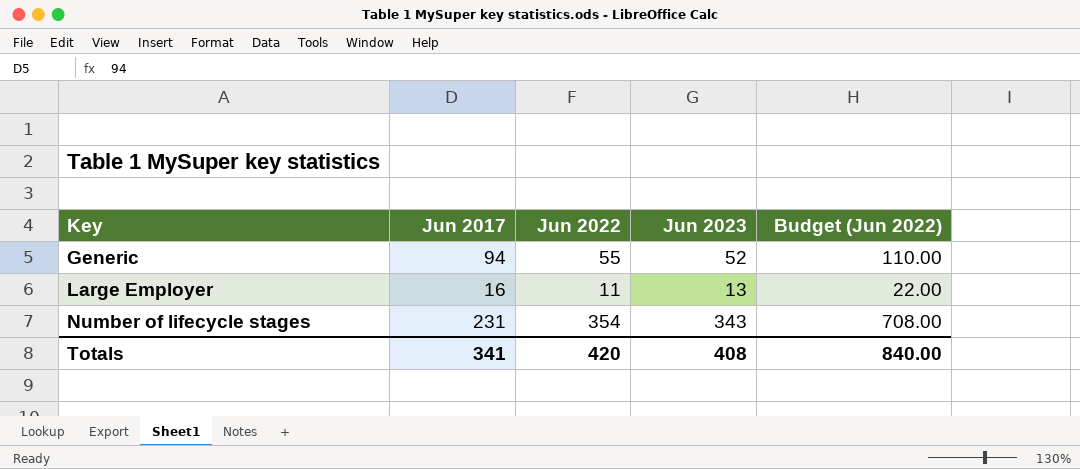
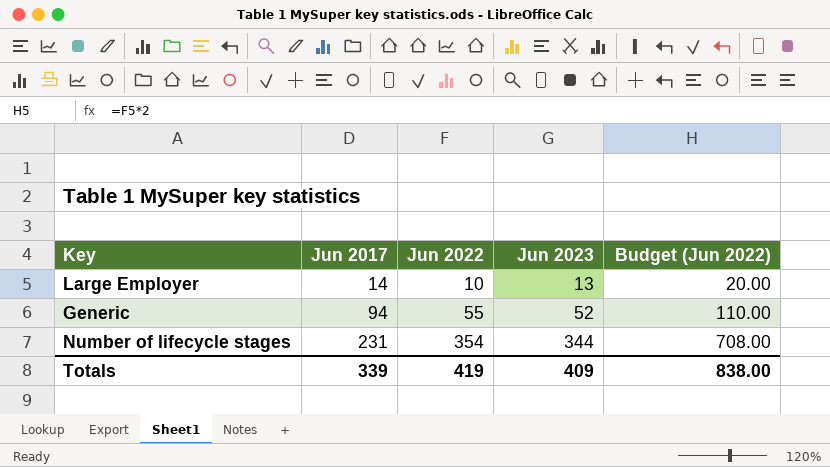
row order: Key ascending -> Jun 2017 ascending
Large Employer | Jun 2017: 16 -> 14
Large Employer | Jun 2022: 11 -> 10
Large Employer | Budget (Jun 2022): 22.00 -> 20.00
Number of lifecycle stages | Jun 2023: 343 -> 344
Totals | Jun 2017: 341 -> 339
Totals | Jun 2022: 420 -> 419
Totals | Jun 2023: 408 -> 409
Totals | Budget (Jun 2022): 840.00 -> 838.00

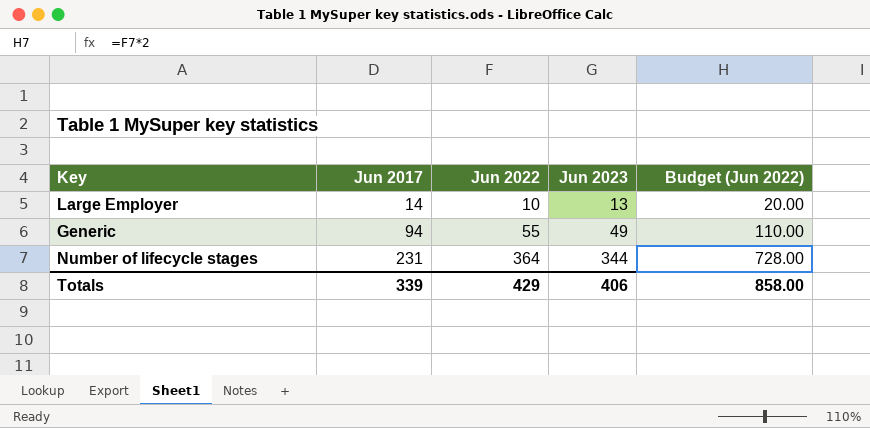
Generic | Jun 2023: 52 -> 49
Number of lifecycle stages | Jun 2022: 354 -> 364
Number of lifecycle stages | Budget (Jun 2022): 708.00 -> 728.00
Totals | Jun 2022: 419 -> 429
Totals | Jun 2023: 409 -> 406
Totals | Budget (Jun 2022): 838.00 -> 858.00

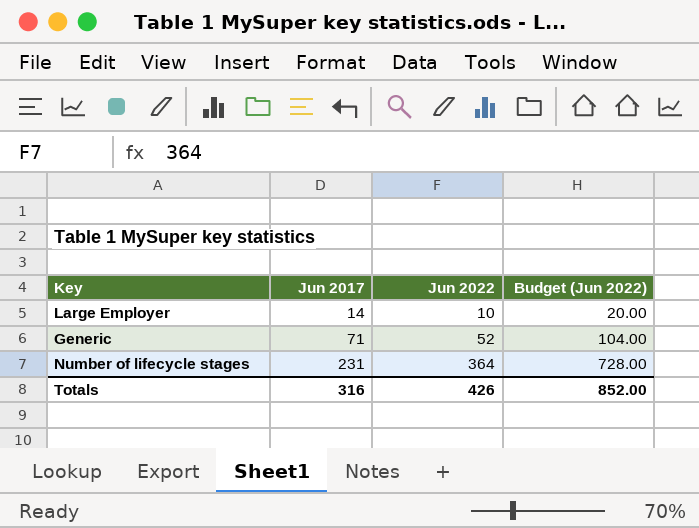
column Jun 2023 | position: 4 -> none
Generic | Jun 2017: 94 -> 71
Generic | Jun 2022: 55 -> 52
Generic | Budget (Jun 2022): 110.00 -> 104.00
Totals | Jun 2017: 339 -> 316
Totals | Jun 2022: 429 -> 426
Totals | Budget (Jun 2022): 858.00 -> 852.00

